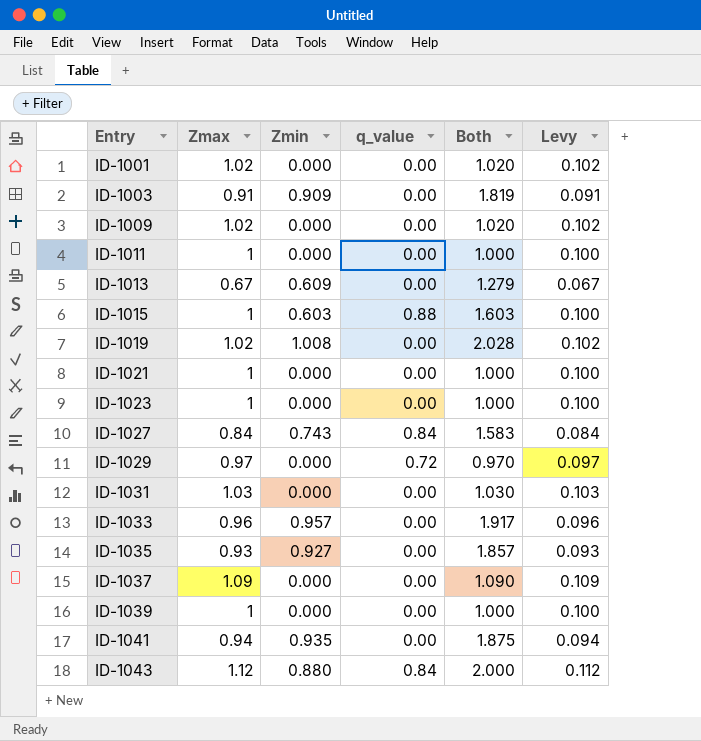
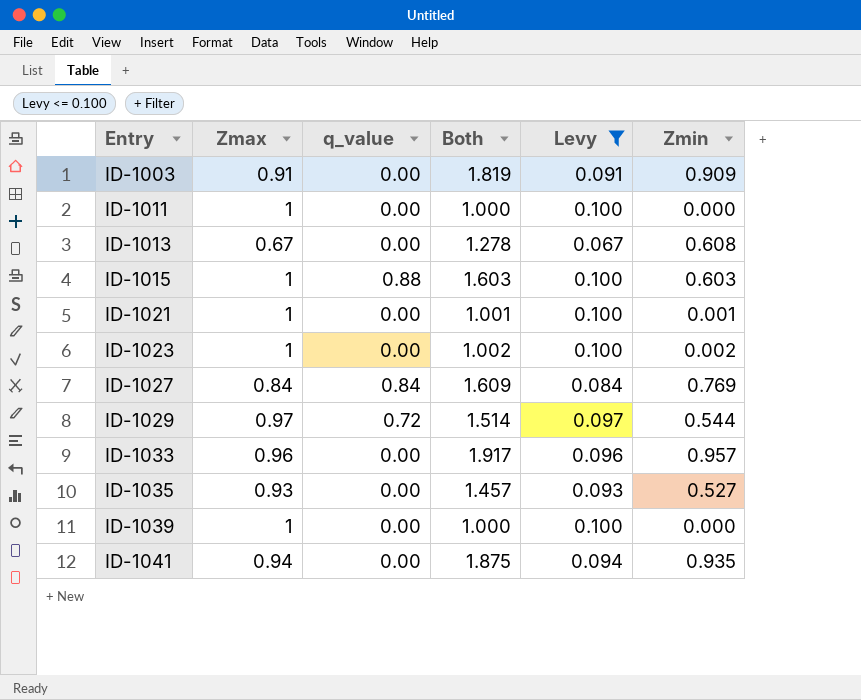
filter: none -> Levy <= 0.100
column Zmin | position: 3 -> 6
ID-1013 | Both: 1.279 -> 1.278
ID-1013 | Zmin: 0.609 -> 0.608
ID-1021 | Both: 1.000 -> 1.001
ID-1021 | Zmin: 0.000 -> 0.001
ID-1023 | Both: 1.000 -> 1.002
ID-1023 | Zmin: 0.000 -> 0.002
ID-1027 | Both: 1.583 -> 1.609
ID-1027 | Zmin: 0.743 -> 0.769
ID-1029 | Both: 0.970 -> 1.514
ID-1029 | Zmin: 0.000 -> 0.544
ID-1035 | Both: 1.857 -> 1.457
ID-1035 | Zmin: 0.927 -> 0.527

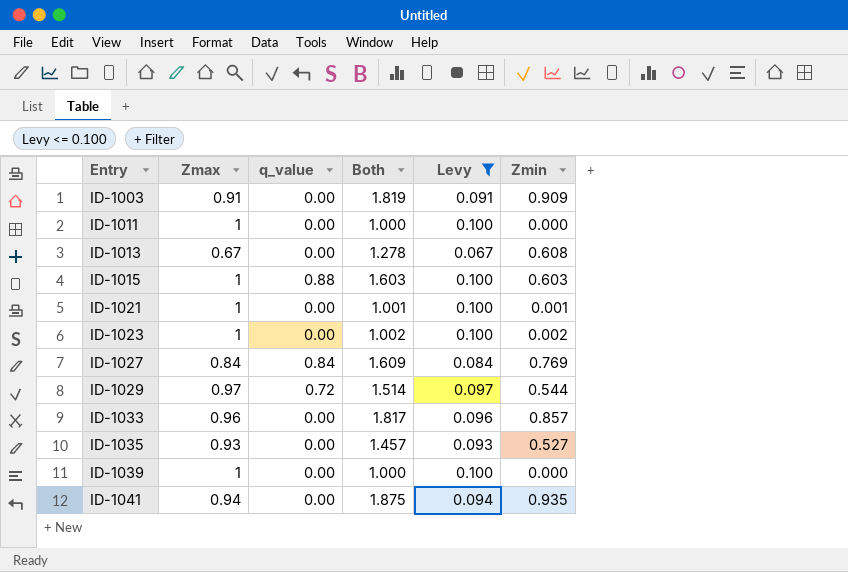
ID-1033 | Both: 1.917 -> 1.817
ID-1033 | Zmin: 0.957 -> 0.857

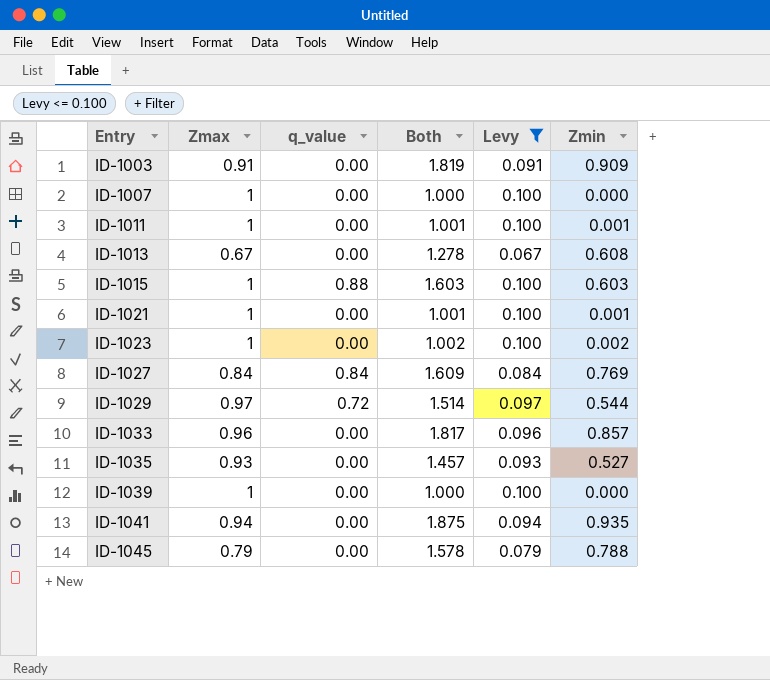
row ID-1007: none -> 1 | 0.00 | 1.000 | 0.100 | 0.000
ID-1011 | Both: 1.000 -> 1.001
ID-1011 | Zmin: 0.000 -> 0.001
row ID-1045: none -> 0.79 | 0.00 | 1.578 | 0.079 | 0.788

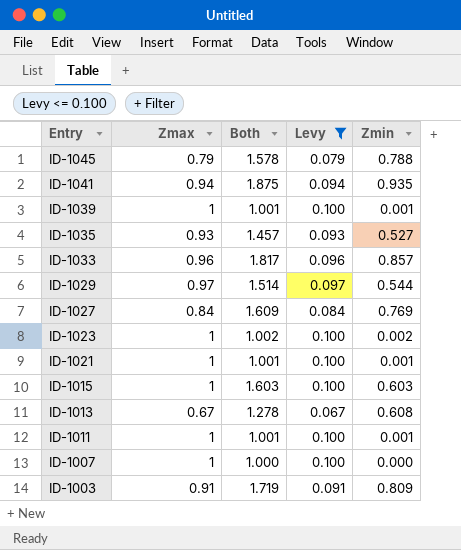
row order: Entry ascending -> Entry descending
column q_value | position: 3 -> none
ID-1039 | Both: 1.000 -> 1.001
ID-1039 | Zmin: 0.000 -> 0.001
ID-1003 | Both: 1.819 -> 1.719
ID-1003 | Zmin: 0.909 -> 0.809

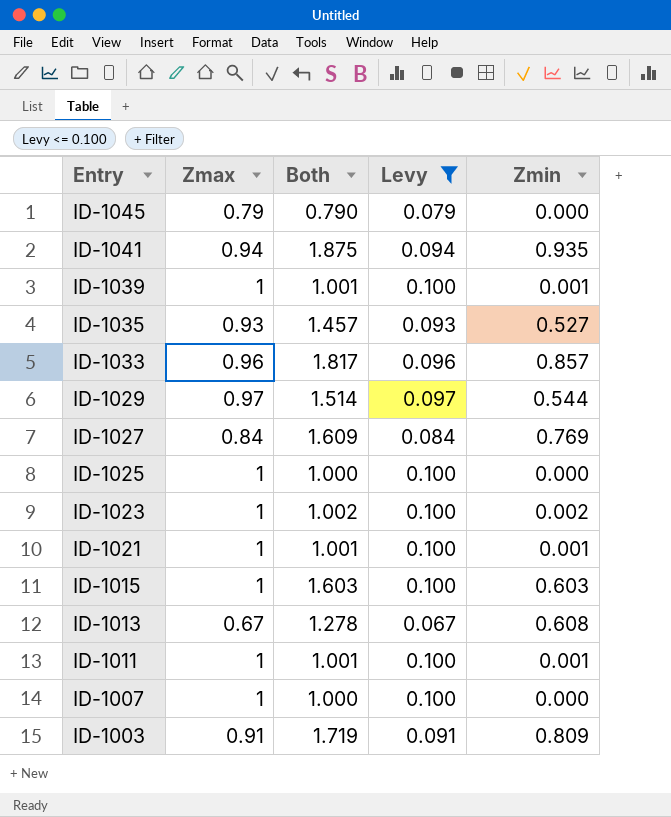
ID-1045 | Both: 1.578 -> 0.790
ID-1045 | Zmin: 0.788 -> 0.000
row ID-1025: none -> 1 | 1.000 | 0.100 | 0.000

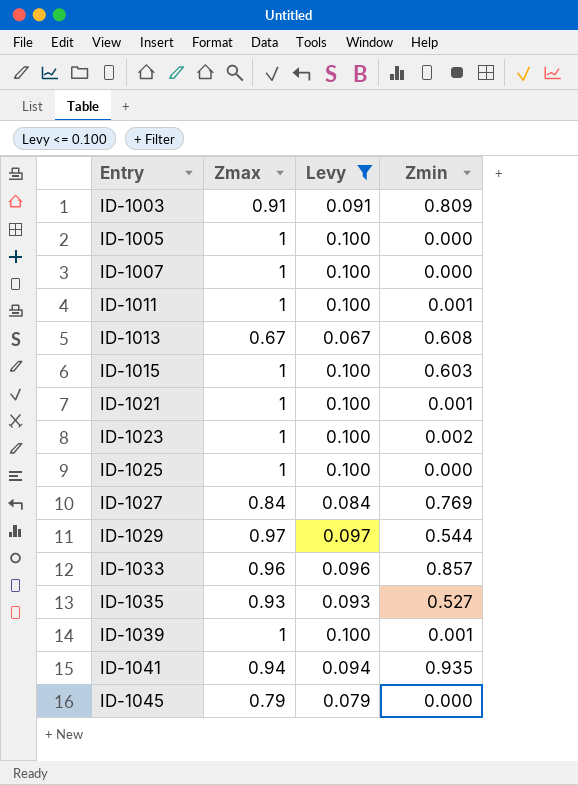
row order: Entry descending -> Entry ascending
column Both | formula: [Zmax] + [Zmin] -> none
row ID-1005: none -> 1 | 0.100 | 0.000

